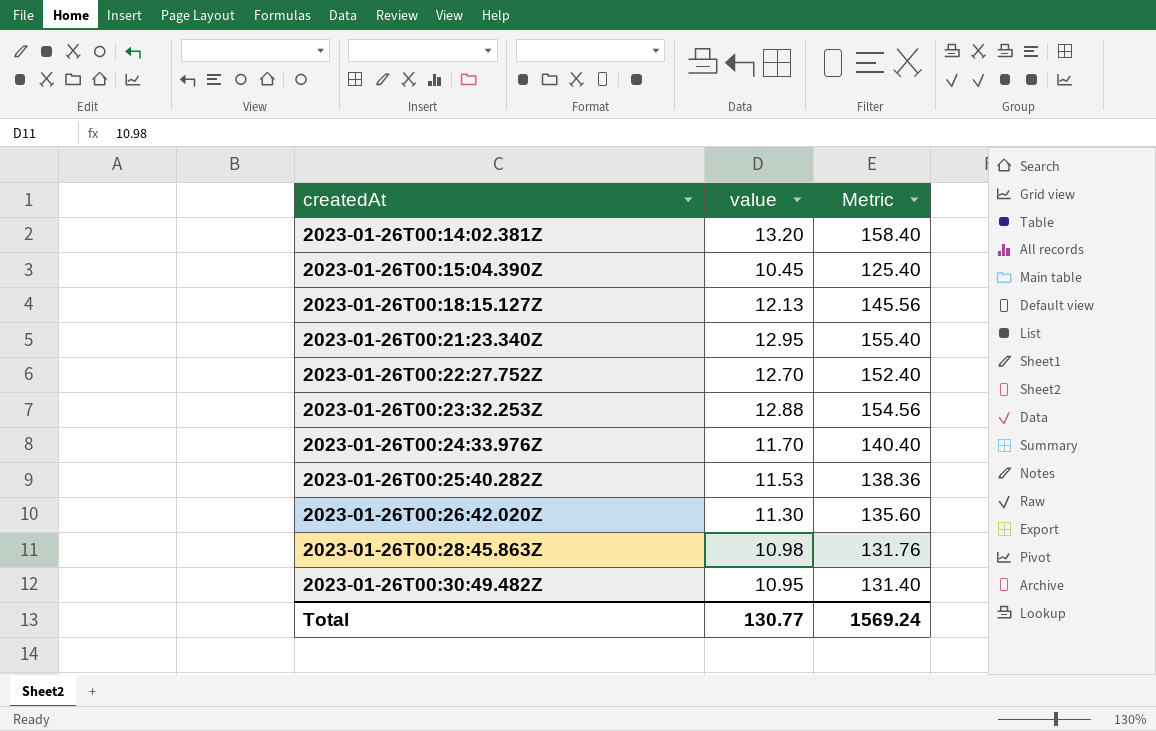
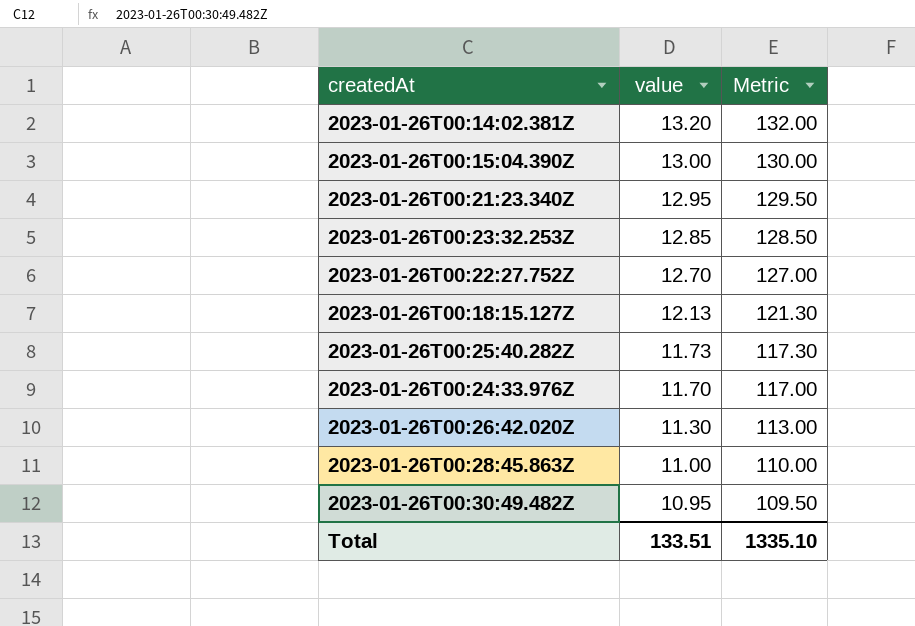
row order: createdAt ascending -> value descending
column Metric | formula: [value] * 12 -> [value] * 10
2023-01-26T00:15:04.390Z | value: 10.45 -> 13.00
2023-01-26T00:23:32.253Z | value: 12.88 -> 12.85
2023-01-26T00:25:40.282Z | value: 11.53 -> 11.73
2023-01-26T00:28:45.863Z | value: 10.98 -> 11.00
Total | value: 130.77 -> 133.51
Total | Metric: 1569.24 -> 1335.10

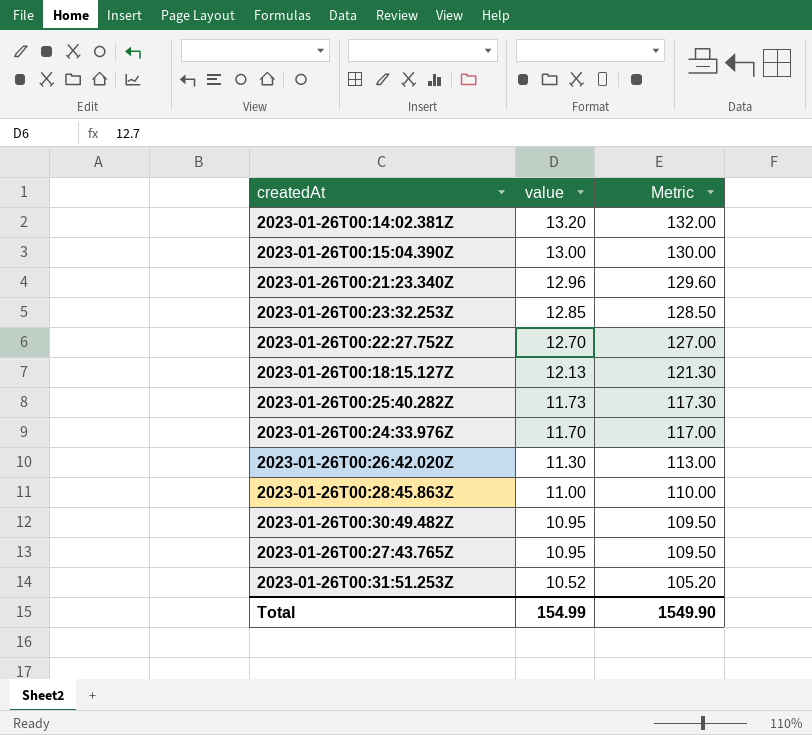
2023-01-26T00:21:23.340Z | value: 12.95 -> 12.96
2023-01-26T00:21:23.340Z | Metric: 129.50 -> 129.60
row 2023-01-26T00:27:43.765Z: none -> 10.95 | 109.50
row 2023-01-26T00:31:51.253Z: none -> 10.52 | 105.20
Total | value: 133.51 -> 154.99
Total | Metric: 1335.10 -> 1549.90

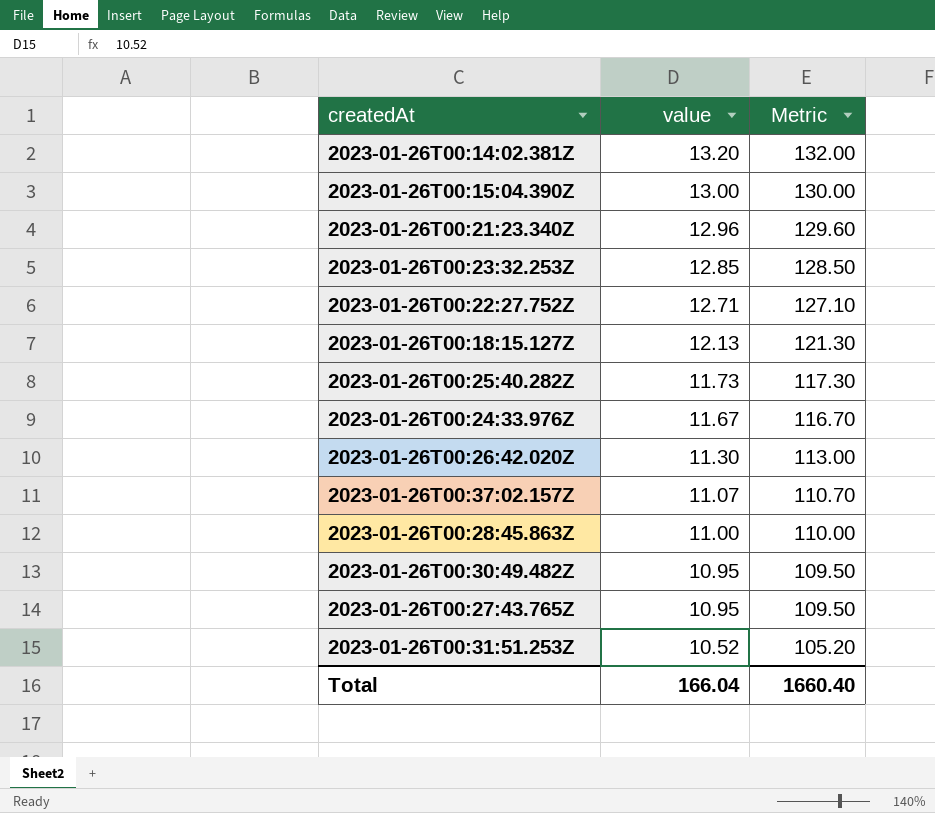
2023-01-26T00:22:27.752Z | value: 12.70 -> 12.71
2023-01-26T00:22:27.752Z | Metric: 127.00 -> 127.10
2023-01-26T00:24:33.976Z | value: 11.70 -> 11.67
2023-01-26T00:24:33.976Z | Metric: 117.00 -> 116.70
row 2023-01-26T00:37:02.157Z: none -> 11.07 | 110.70
Total | value: 154.99 -> 166.04
Total | Metric: 1549.90 -> 1660.40

